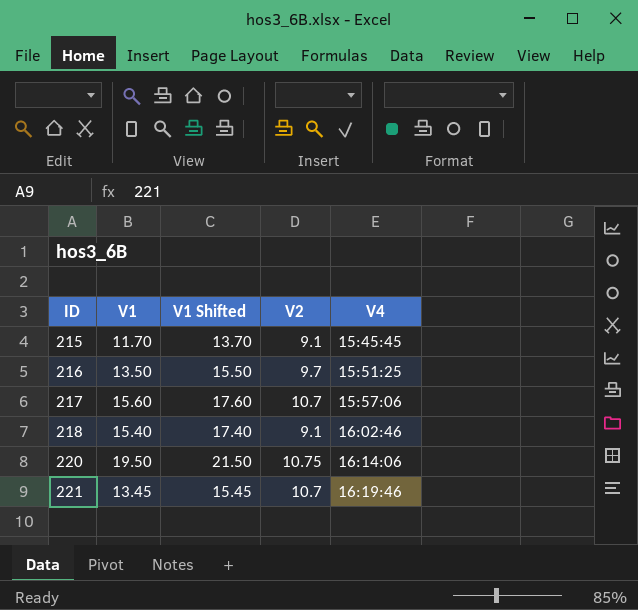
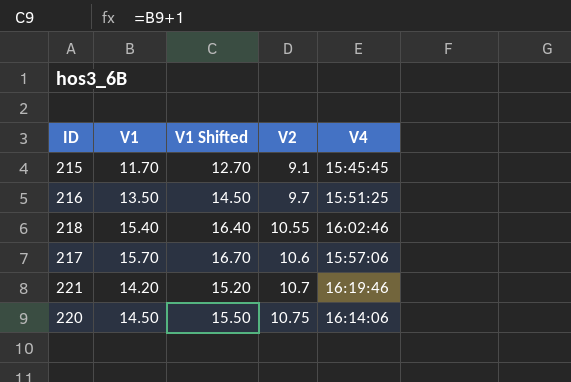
row order: ID ascending -> V2 ascending
column V1 Shifted | formula: [V1] + 2 -> [V1] + 1
218 | V2: 9.1 -> 10.55
217 | V1: 15.60 -> 15.70
217 | V2: 10.7 -> 10.6
221 | V1: 13.45 -> 14.20
220 | V1: 19.50 -> 14.50

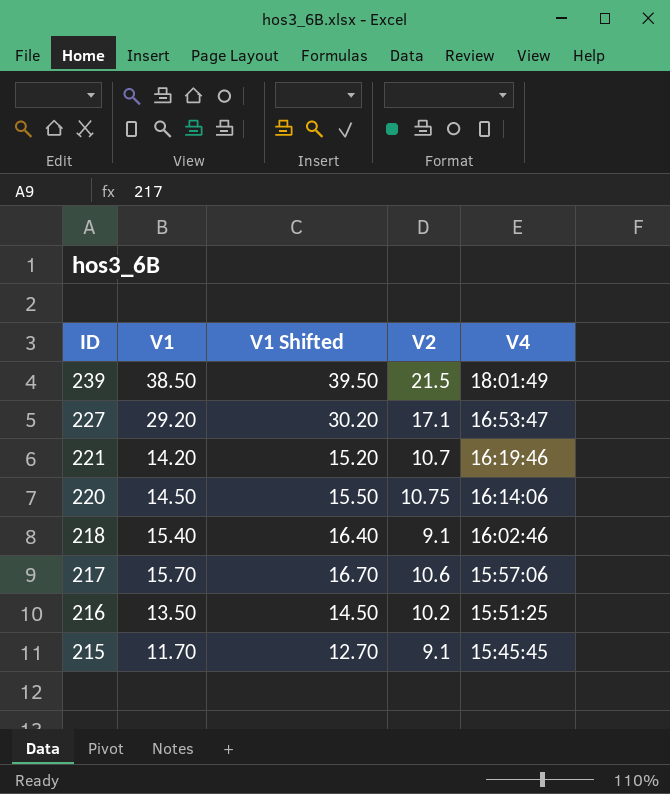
row order: V2 ascending -> ID descending
row 239: none -> 38.50 | 39.50 | 21.5 | 18:01:49
row 227: none -> 29.20 | 30.20 | 17.1 | 16:53:47
218 | V2: 10.55 -> 9.1
216 | V2: 9.7 -> 10.2

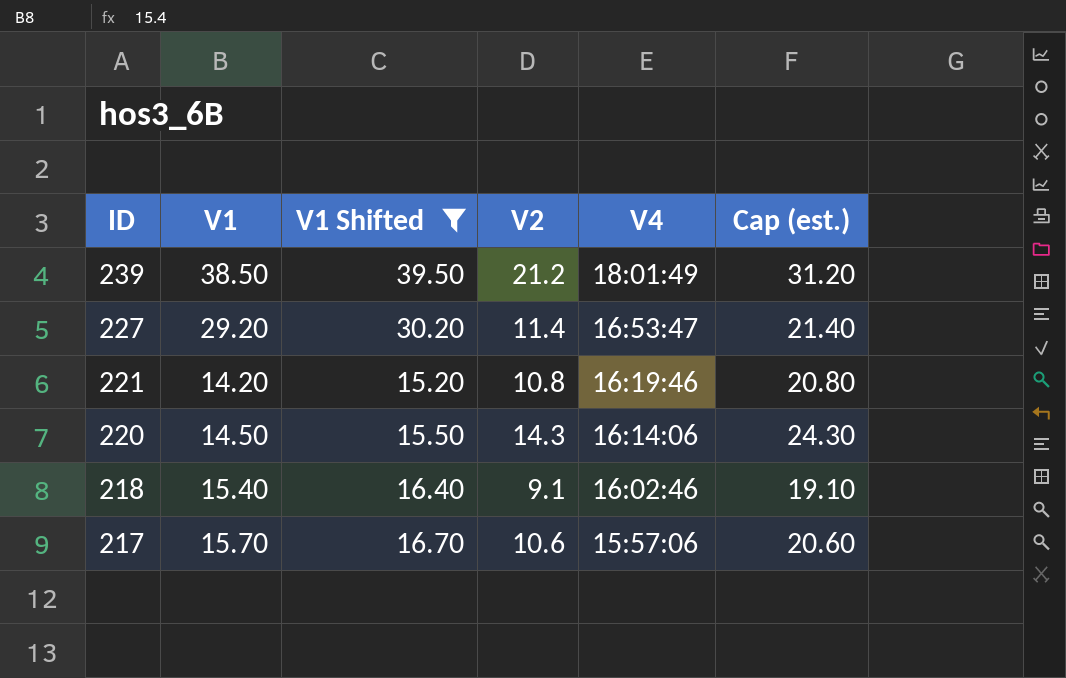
filter: none -> V1 Shifted >= 15.20
column Cap (est.) | formula: none -> [V2] + 10
239 | V2: 21.5 -> 21.2
227 | V2: 17.1 -> 11.4
221 | V2: 10.7 -> 10.8
220 | V2: 10.75 -> 14.3

